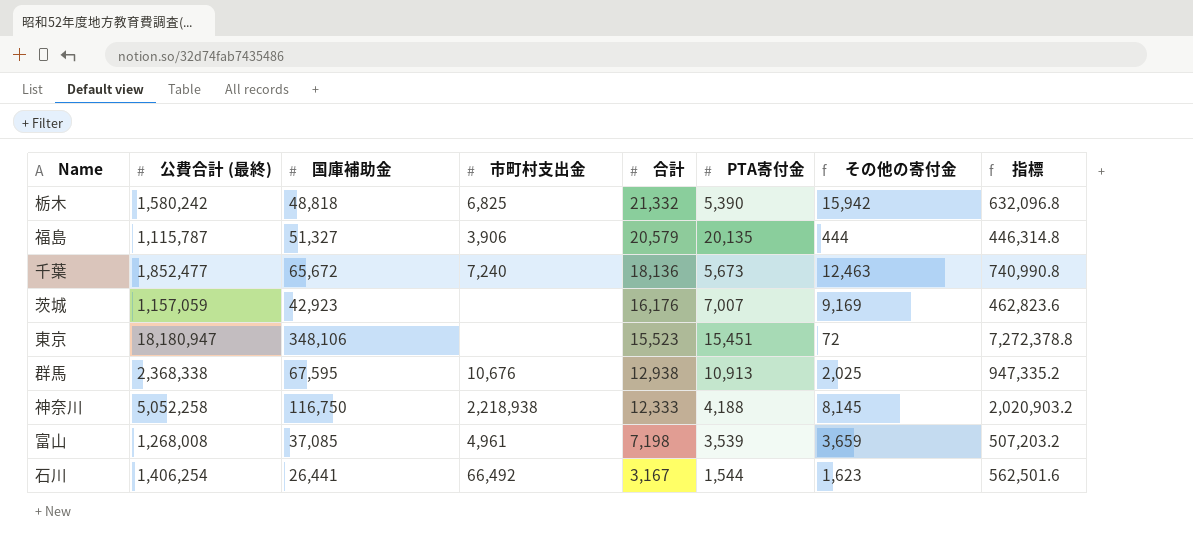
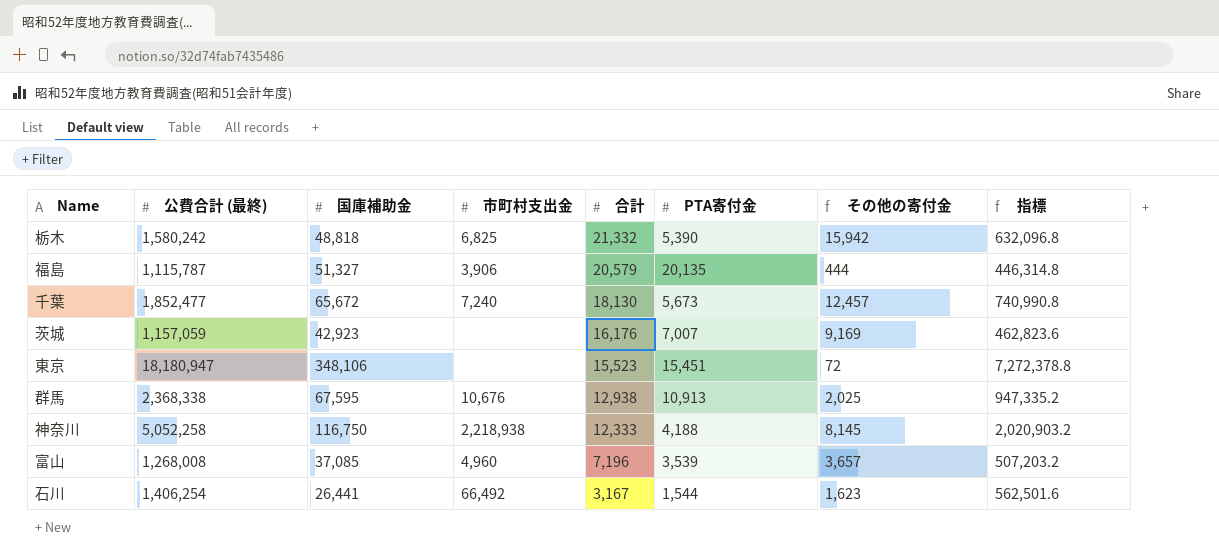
千葉 | 合計: 18,136 -> 18,130
千葉 | その他の寄付金: 12,463 -> 12,457
富山 | 市町村支出金: 4,961 -> 4,960
富山 | 合計: 7,198 -> 7,196
富山 | その他の寄付金: 3,659 -> 3,657

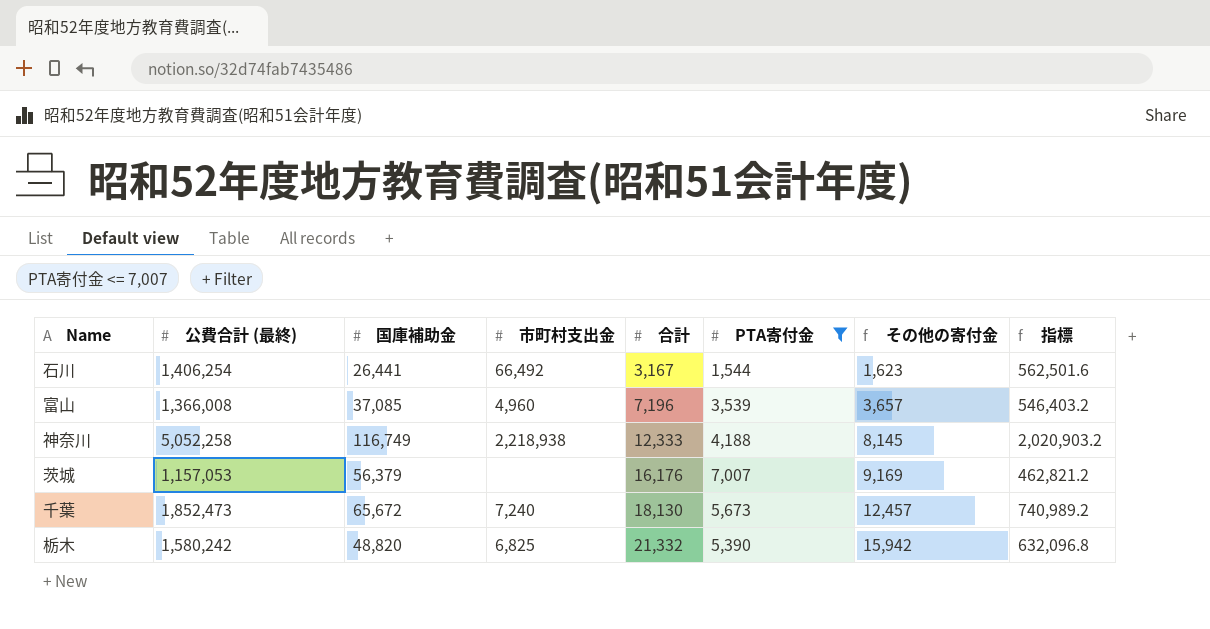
filter: none -> PTA寄付金 <= 7,007
row order: 合計 descending -> 合計 ascending
富山 | 公費合計 (最終): 1,268,008 -> 1,366,008
富山 | 指標: 507,203.2 -> 546,403.2
神奈川 | 国庫補助金: 116,750 -> 116,749
茨城 | 公費合計 (最終): 1,157,059 -> 1,157,053
茨城 | 国庫補助金: 42,923 -> 56,379
茨城 | 指標: 462,823.6 -> 462,821.2
千葉 | 公費合計 (最終): 1,852,477 -> 1,852,473
千葉 | 指標: 740,990.8 -> 740,989.2
栃木 | 国庫補助金: 48,818 -> 48,820

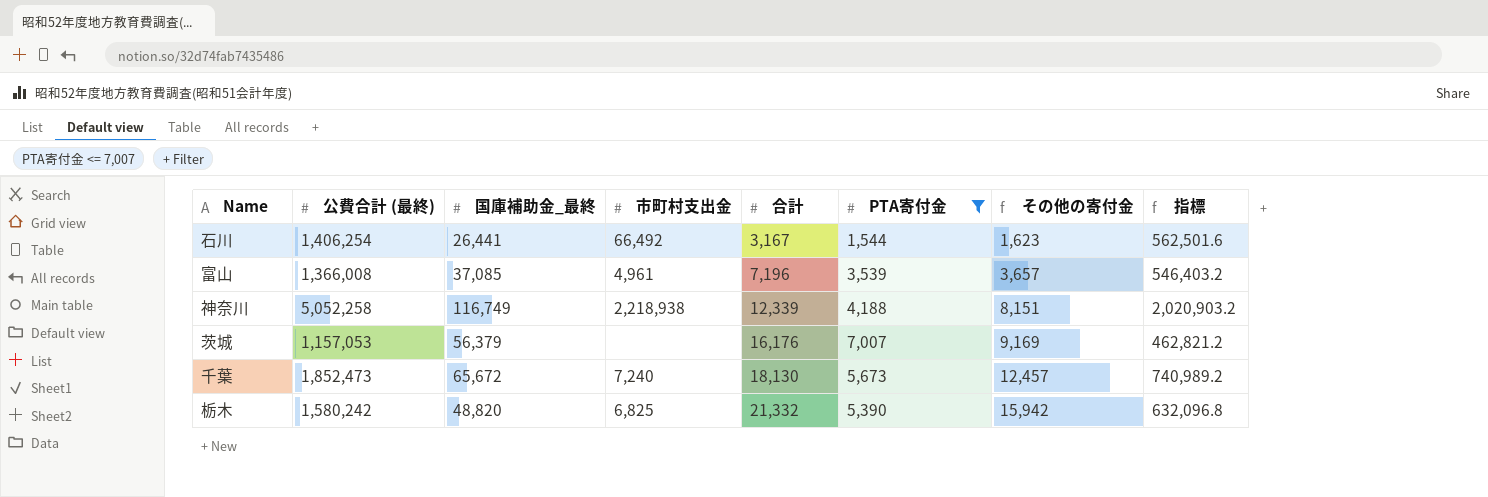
column name: 国庫補助金 -> 国庫補助金_最終
富山 | 市町村支出金: 4,960 -> 4,961
神奈川 | 合計: 12,333 -> 12,339
神奈川 | その他の寄付金: 8,145 -> 8,151

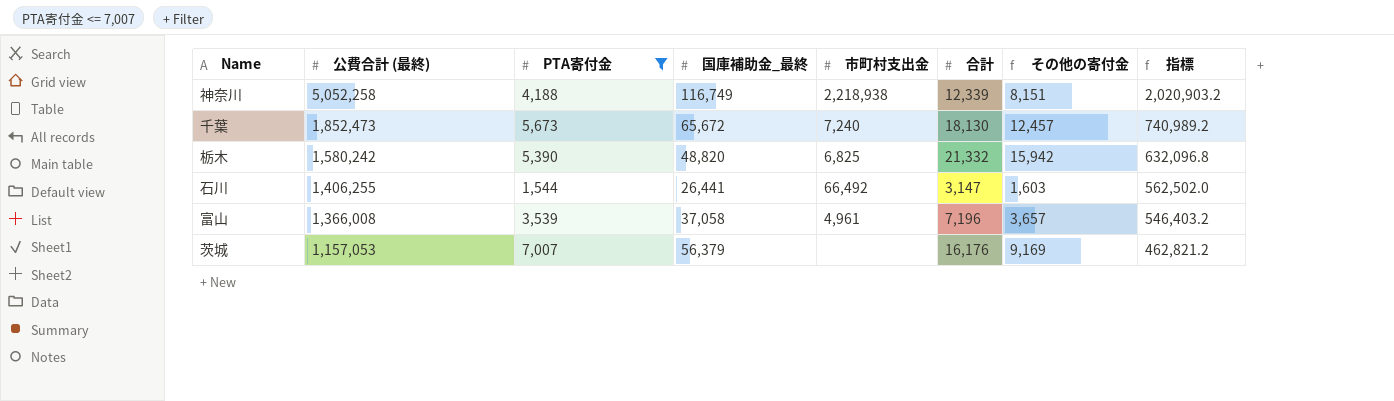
row order: 合計 ascending -> 公費合計 (最終) descending
column PTA寄付金 | position: 6 -> 3
石川 | 公費合計 (最終): 1,406,254 -> 1,406,255
石川 | 合計: 3,167 -> 3,147
石川 | その他の寄付金: 1,623 -> 1,603
石川 | 指標: 562,501.6 -> 562,502.0
富山 | 国庫補助金_最終: 37,085 -> 37,058

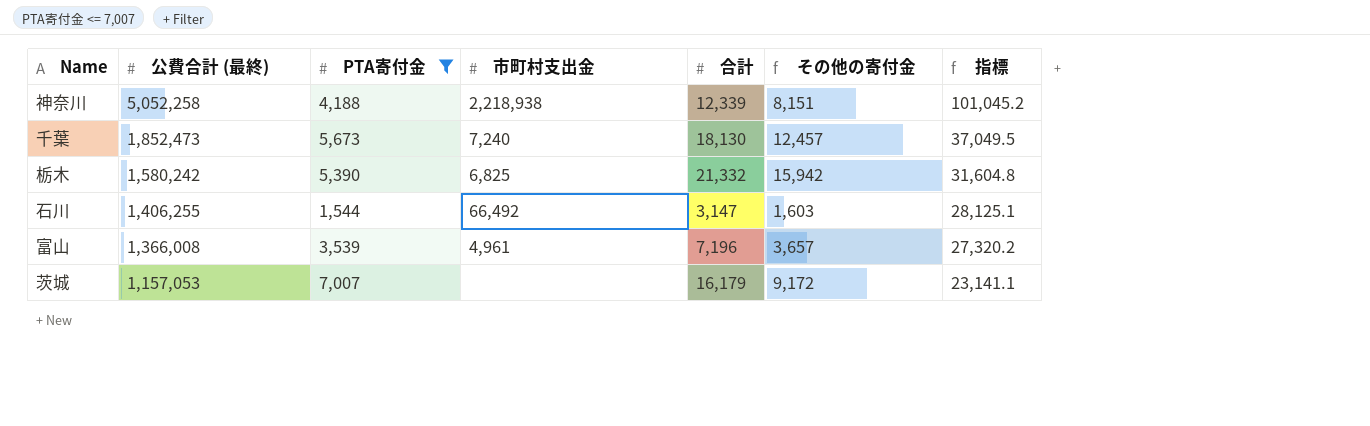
column 国庫補助金_最終 | position: 4 -> none
column 指標 | formula: [公費合計 (最終)] * 0.4 -> [公費合計 (最終)] * 0.02
茨城 | 合計: 16,176 -> 16,179
茨城 | その他の寄付金: 9,169 -> 9,172

